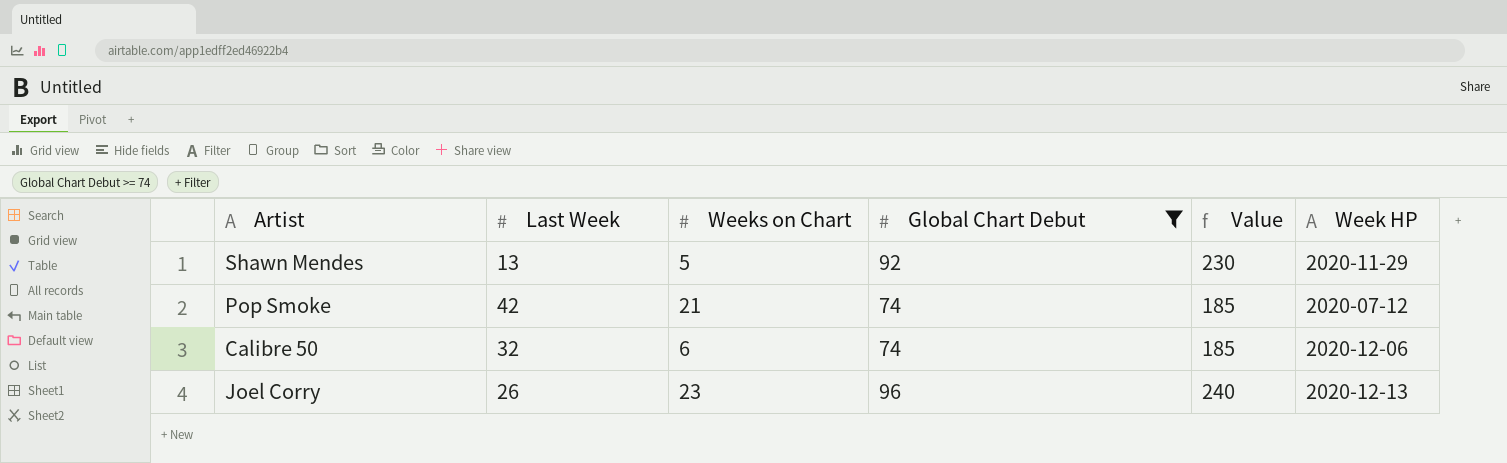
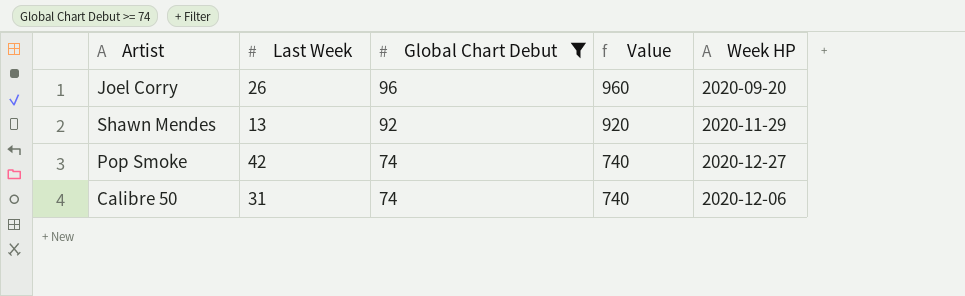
row order: none -> Global Chart Debut descending
column Weeks on Chart | position: 3 -> none
column Value | formula: [Global Chart Debut] * 2.5 -> [Global Chart Debut] * 10
Joel Corry | Week HP: 2020-12-13 -> 2020-09-20
Pop Smoke | Week HP: 2020-07-12 -> 2020-12-27
Calibre 50 | Last Week: 32 -> 31

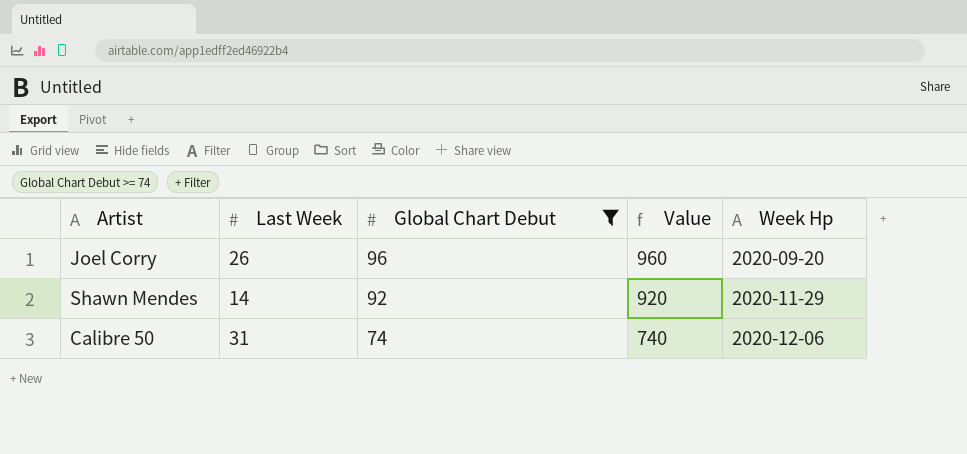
column name: Week HP -> Week Hp
row Pop Smoke: 42 | 74 | 740 | 2020-12-27 -> none
Shawn Mendes | Last Week: 13 -> 14

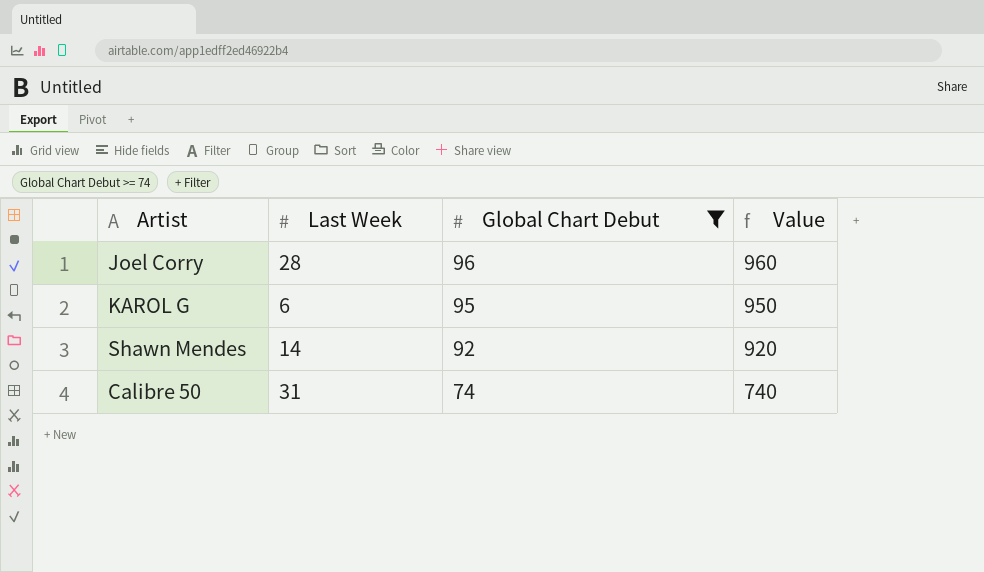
column Week Hp | position: 5 -> none
Joel Corry | Last Week: 26 -> 28
row KAROL G: none -> 6 | 95 | 950

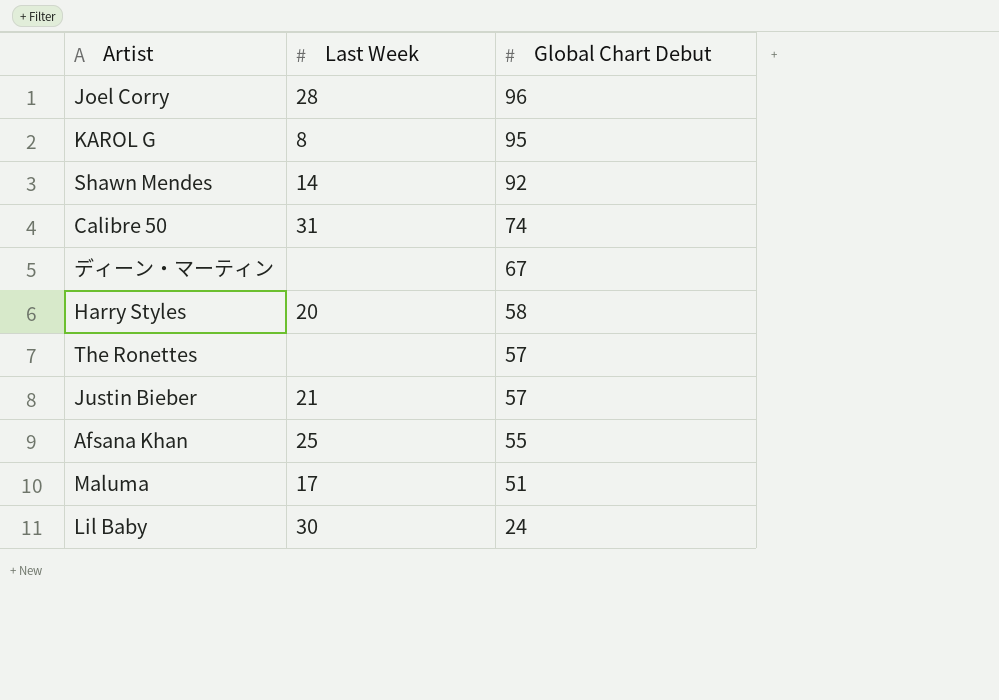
filter: Global Chart Debut >= 74 -> none
column Value | formula: [Global Chart Debut] * 10 -> none
KAROL G | Last Week: 6 -> 8

